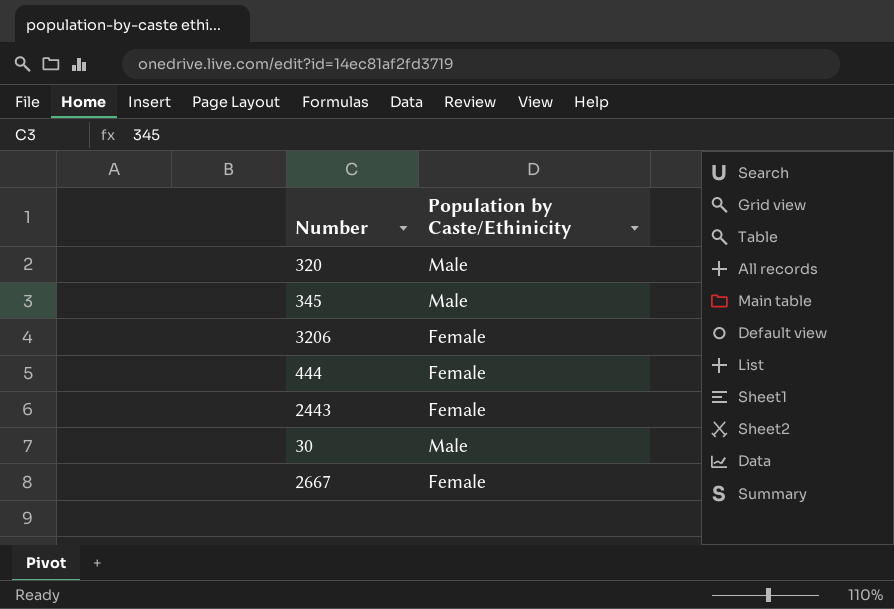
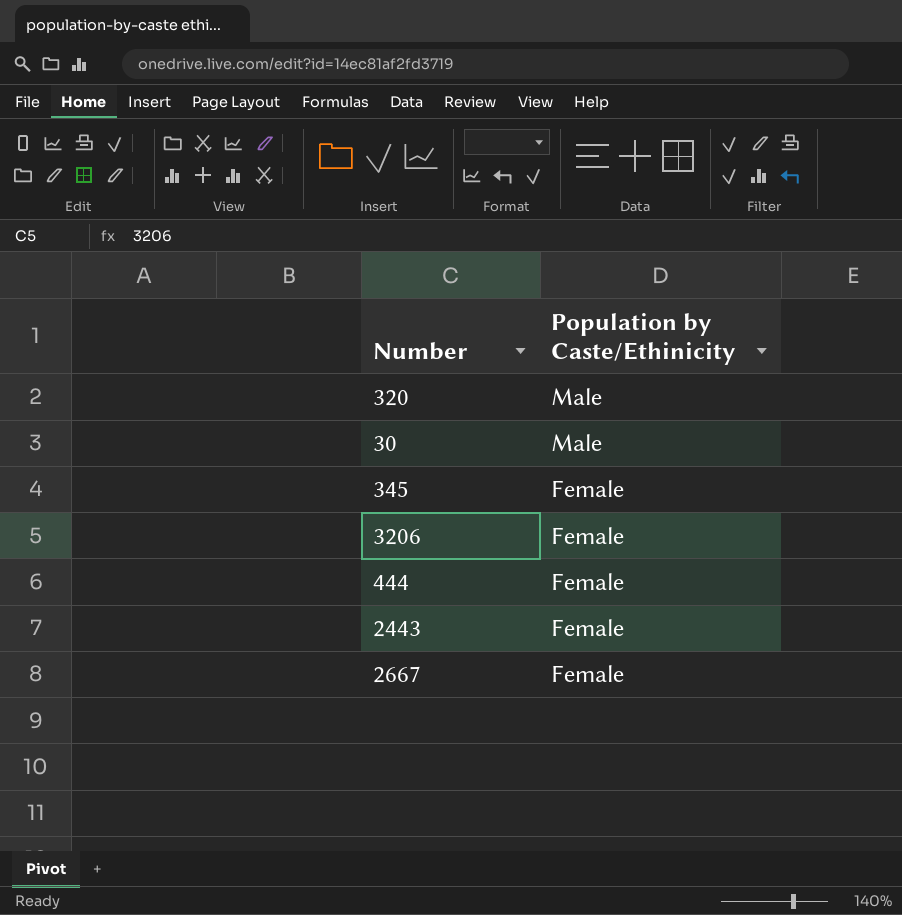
row order: none -> Population by Caste/Ethinicity descending
345 | Population by Caste/Ethinicity: Male -> Female

